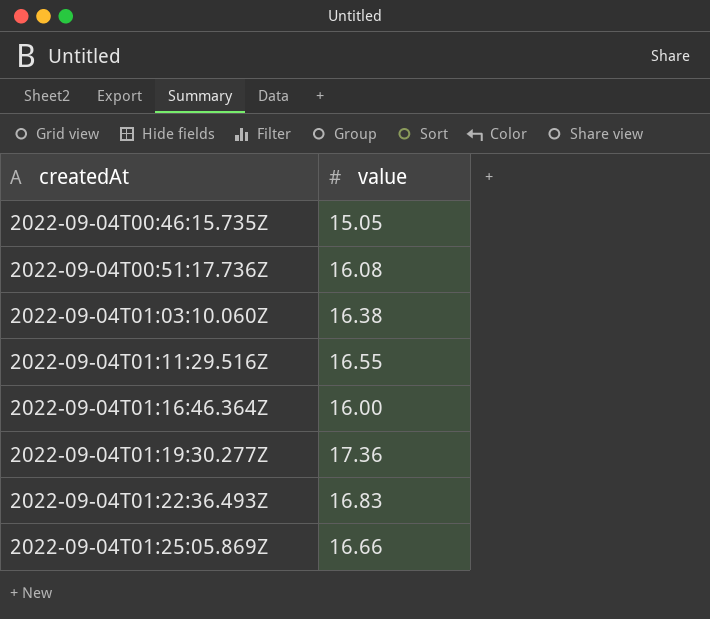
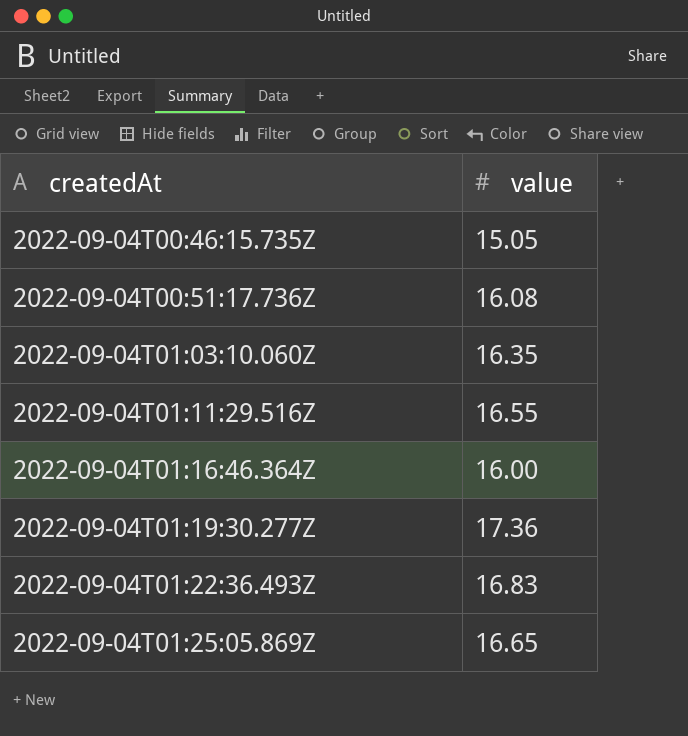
2022-09-04T01:03:10.060Z | value: 16.38 -> 16.35
2022-09-04T01:25:05.869Z | value: 16.66 -> 16.65

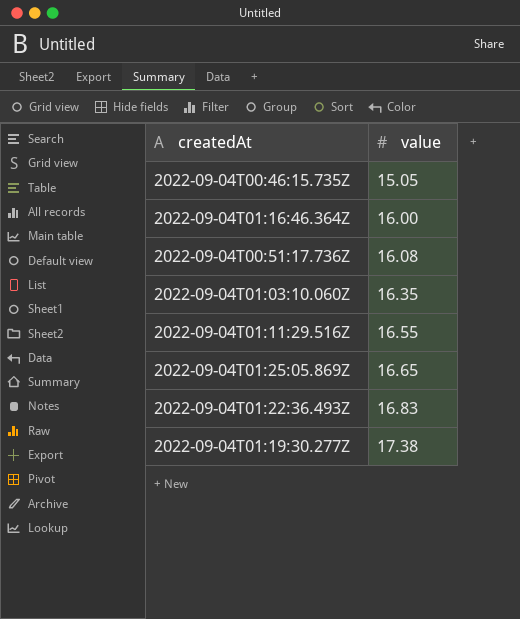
row order: createdAt ascending -> value ascending
2022-09-04T01:19:30.277Z | value: 17.36 -> 17.38

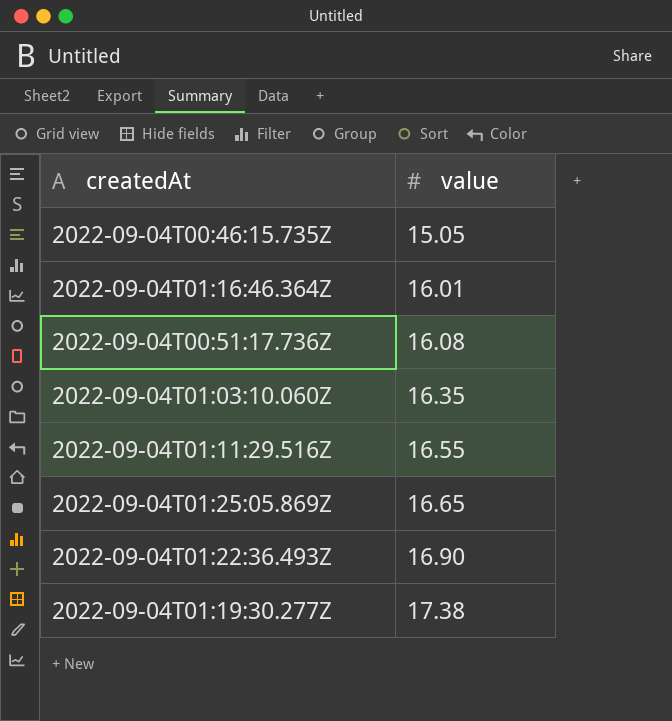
2022-09-04T01:16:46.364Z | value: 16.00 -> 16.01
2022-09-04T01:22:36.493Z | value: 16.83 -> 16.90

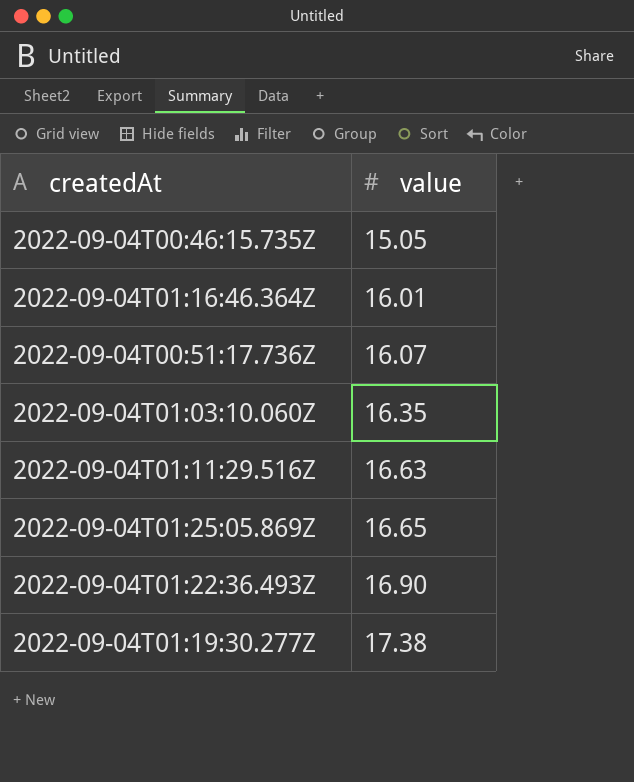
2022-09-04T00:51:17.736Z | value: 16.08 -> 16.07
2022-09-04T01:11:29.516Z | value: 16.55 -> 16.63

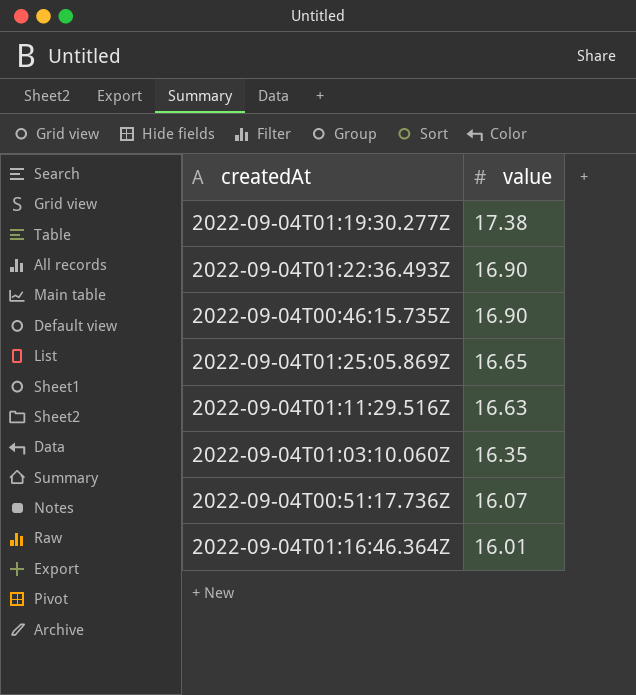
row order: value ascending -> value descending
2022-09-04T00:46:15.735Z | value: 15.05 -> 16.90

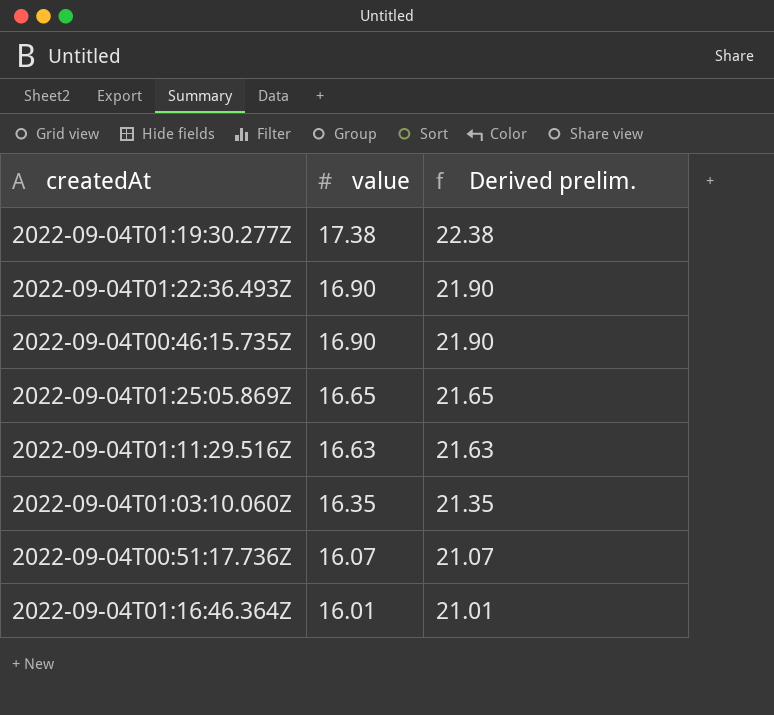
column Derived prelim. | formula: none -> [value] + 5

